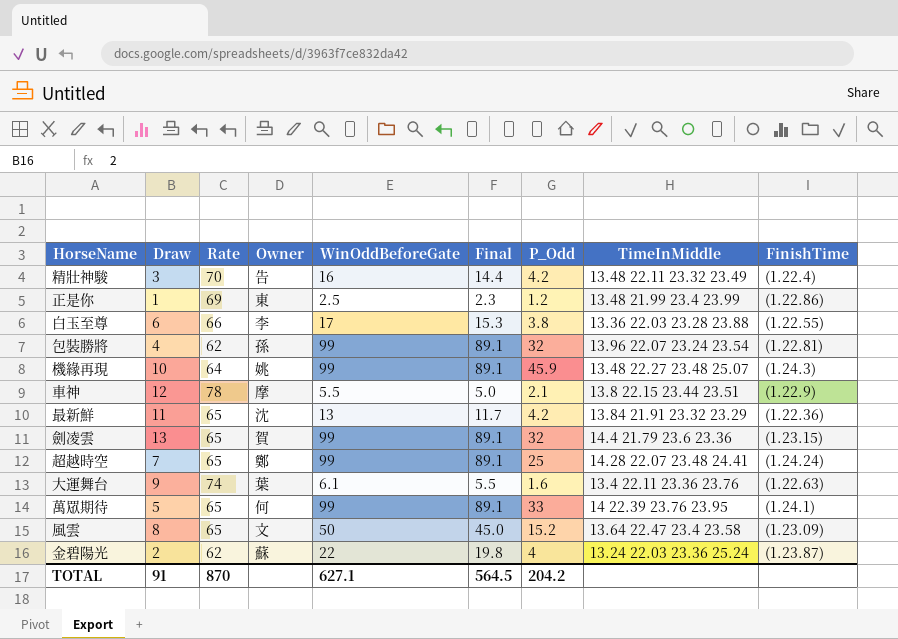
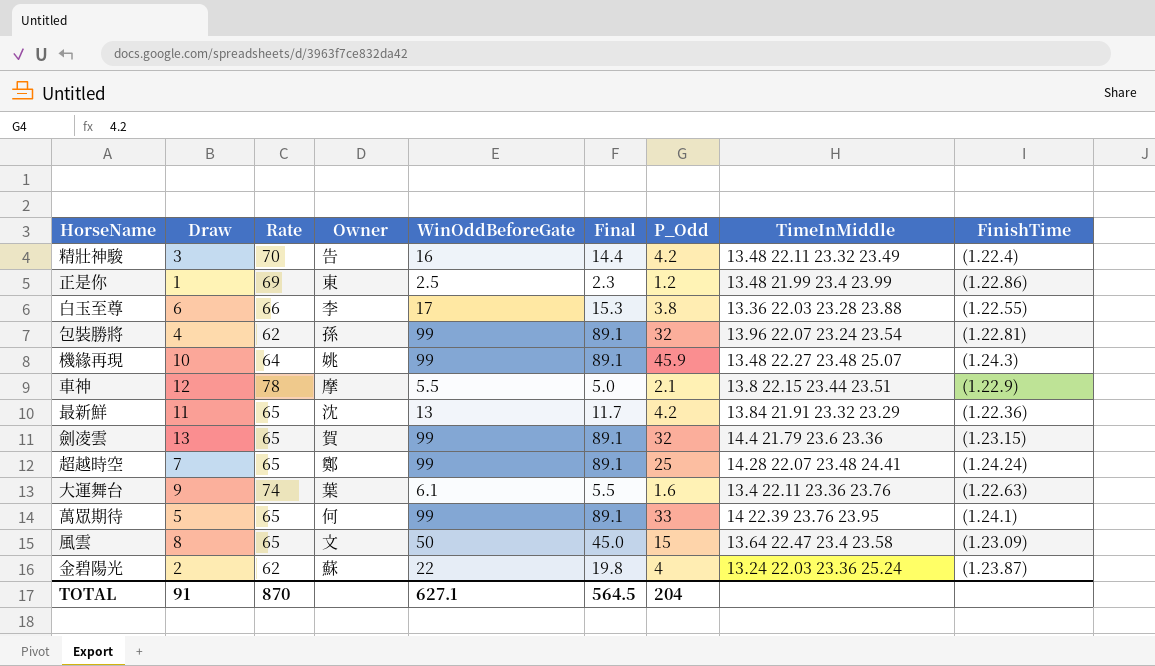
風雲 | P_Odd: 15.2 -> 15
TOTAL | P_Odd: 204.2 -> 204

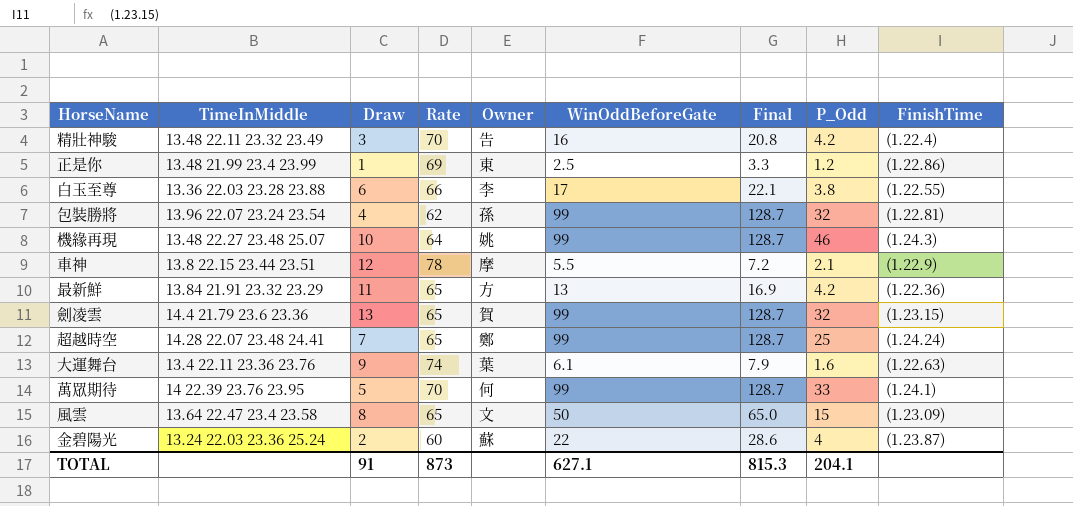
column TimeInMiddle | position: 8 -> 2
column Final | formula: [WinOddBeforeGate] * 0.9 -> [WinOddBeforeGate] * 1.3
機緣再現 | P_Odd: 45.9 -> 46
最新鮮 | Owner: 沈 -> 方
萬眾期待 | Rate: 65 -> 70
金碧陽光 | Rate: 62 -> 60
TOTAL | Rate: 870 -> 873
TOTAL | Final: 564.5 -> 815.3
TOTAL | P_Odd: 204 -> 204.1

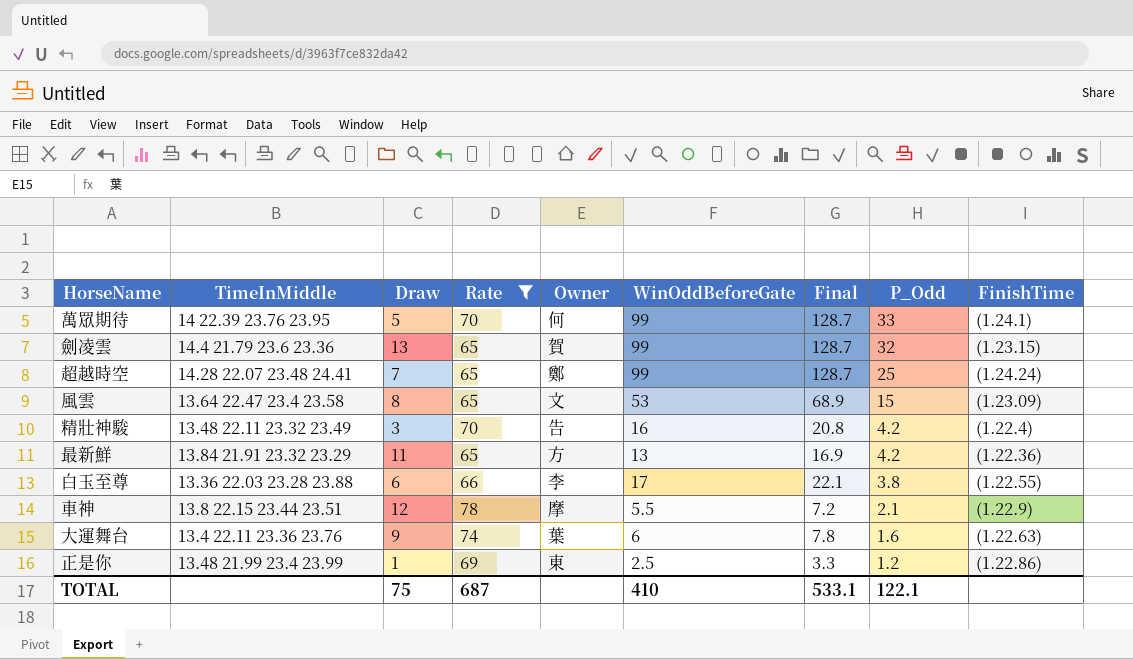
filter: none -> Rate >= 65
row order: none -> P_Odd descending
風雲 | WinOddBeforeGate: 50 -> 53
風雲 | Final: 65.0 -> 68.9
大運舞台 | WinOddBeforeGate: 6.1 -> 6
大運舞台 | Final: 7.9 -> 7.8
TOTAL | Draw: 91 -> 75
TOTAL | Rate: 873 -> 687
TOTAL | WinOddBeforeGate: 627.1 -> 410
TOTAL | Final: 815.3 -> 533.1
TOTAL | P_Odd: 204.1 -> 122.1

